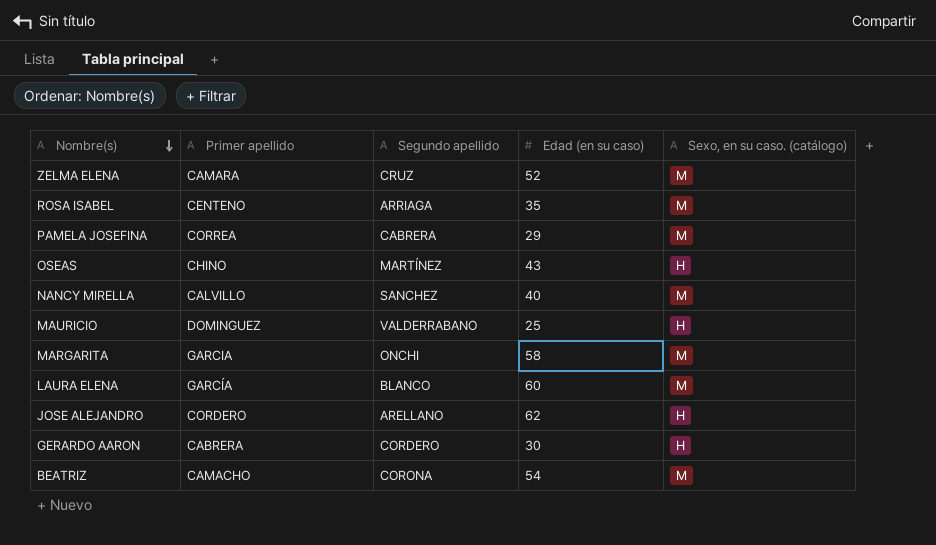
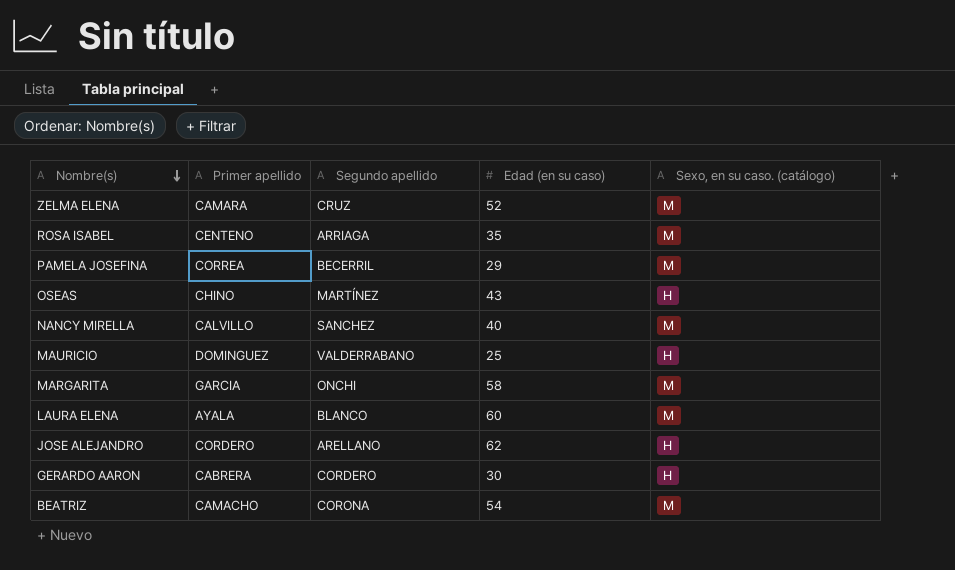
PAMELA JOSEFINA | Segundo apellido: CABRERA -> BECERRIL
LAURA ELENA | Primer apellido: GARCÍA -> AYALA

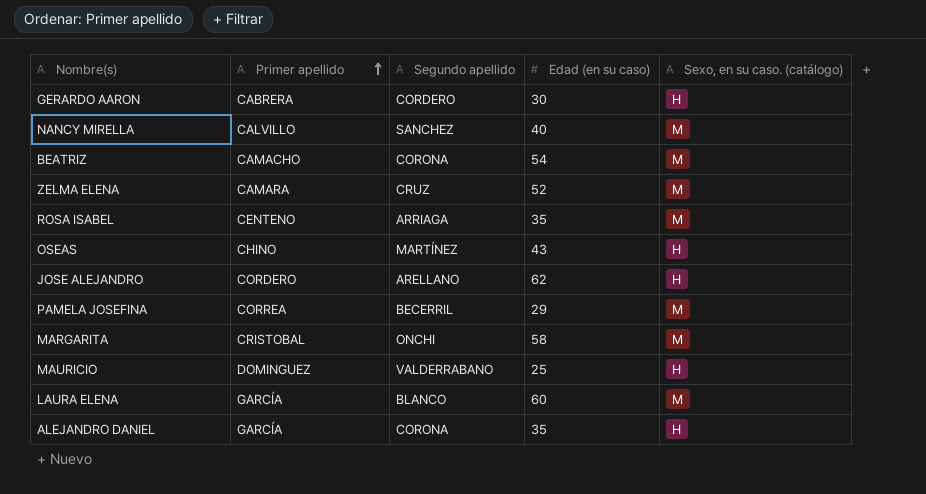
row order: Nombre(s) descending -> Primer apellido ascending
MARGARITA | Primer apellido: GARCIA -> CRISTOBAL
LAURA ELENA | Primer apellido: AYALA -> GARCÍA
row ALEJANDRO DANIEL: none -> GARCÍA | CORONA | 35 | H

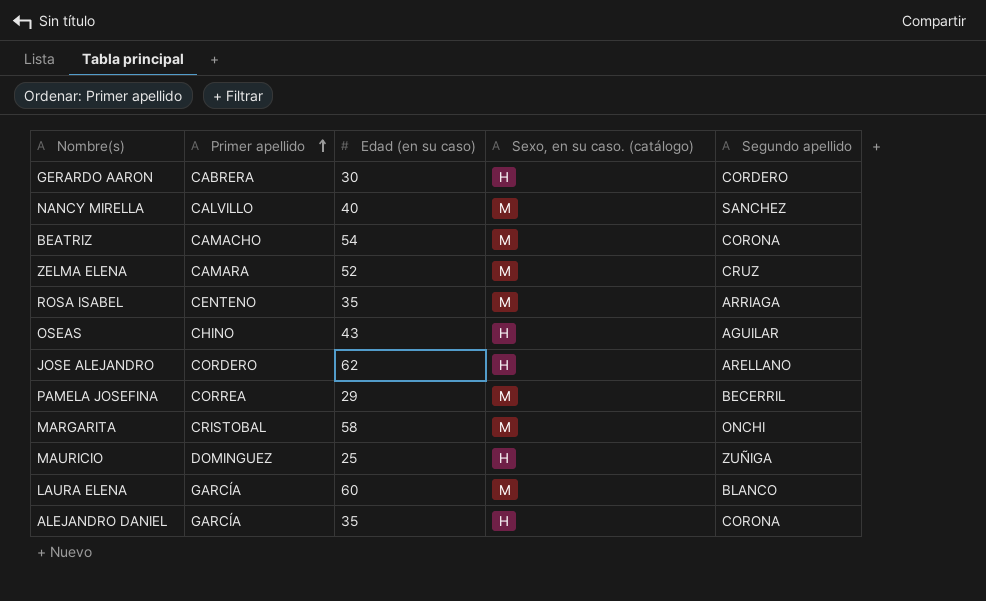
column Segundo apellido | position: 3 -> 5
OSEAS | Segundo apellido: MARTÍNEZ -> AGUILAR
MAURICIO | Segundo apellido: VALDERRABANO -> ZUÑIGA

